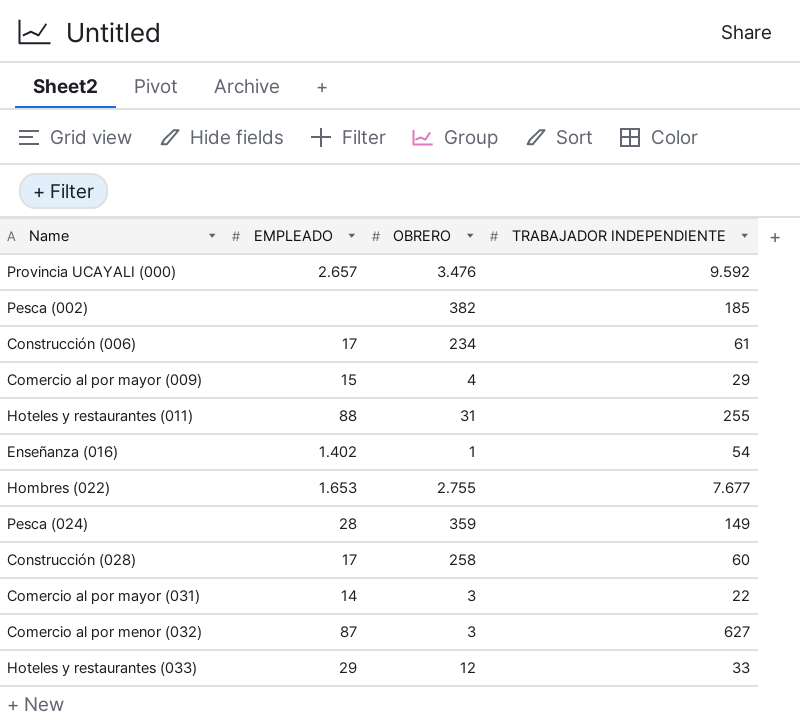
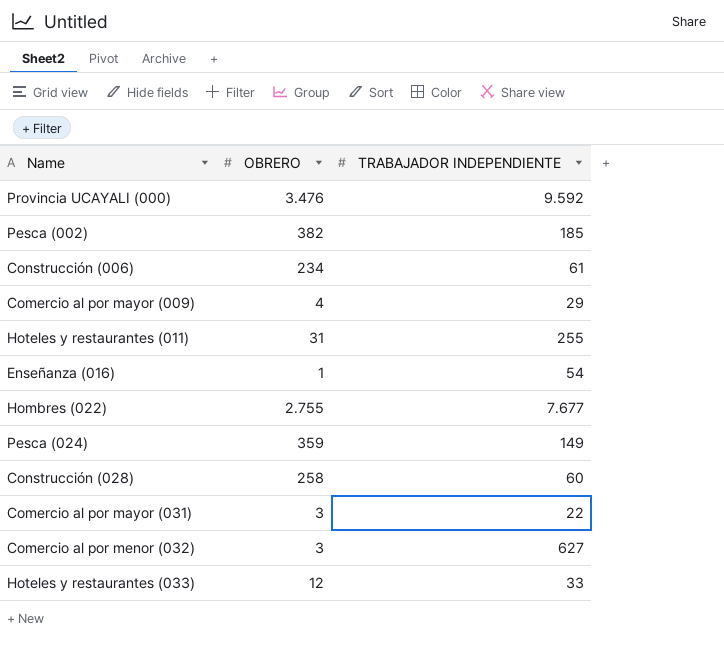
column EMPLEADO | position: 2 -> none

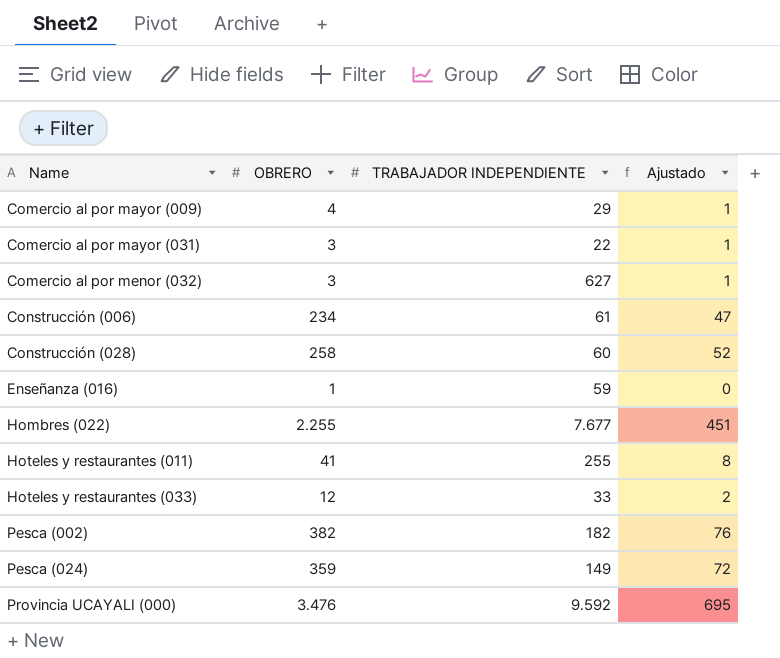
row order: none -> Name ascending
column Ajustado | formula: none -> [OBRERO] * 0,2
Enseñanza (016) | TRABAJADOR INDEPENDIENTE: 54 -> 59
Hombres (022) | OBRERO: 2.755 -> 2.255
Hoteles y restaurantes (011) | OBRERO: 31 -> 41
Pesca (002) | TRABAJADOR INDEPENDIENTE: 185 -> 182

